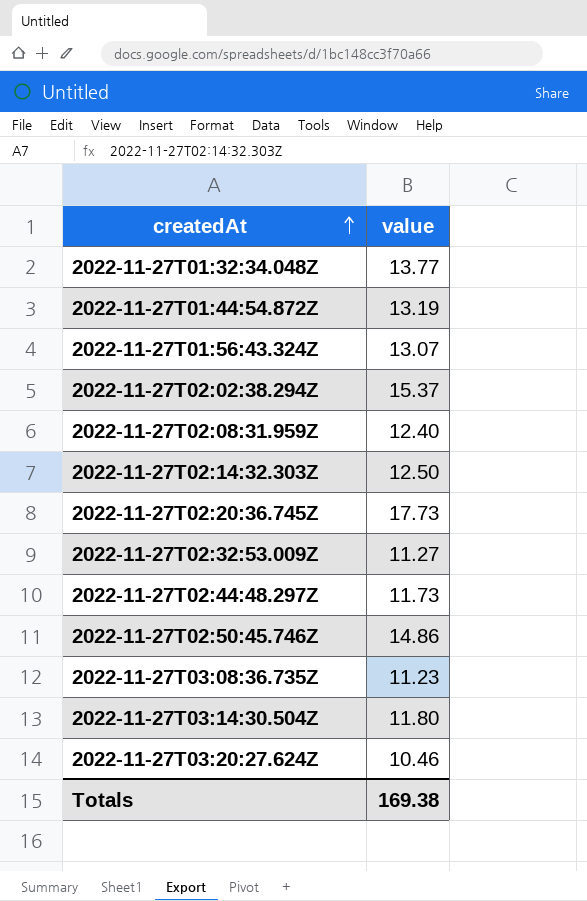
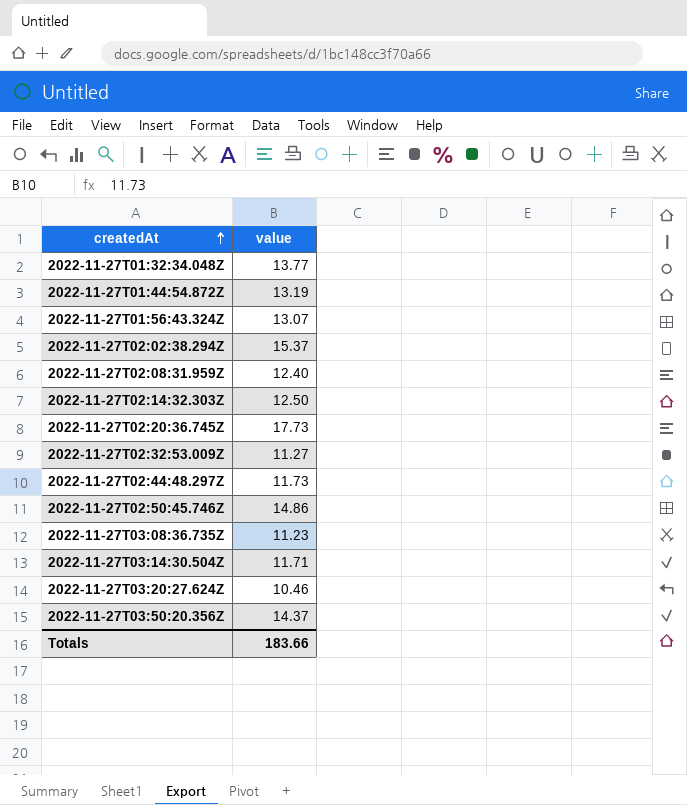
2022-11-27T03:14:30.504Z | value: 11.80 -> 11.71
row 2022-11-27T03:50:20.356Z: none -> 14.37
Totals | value: 169.38 -> 183.66

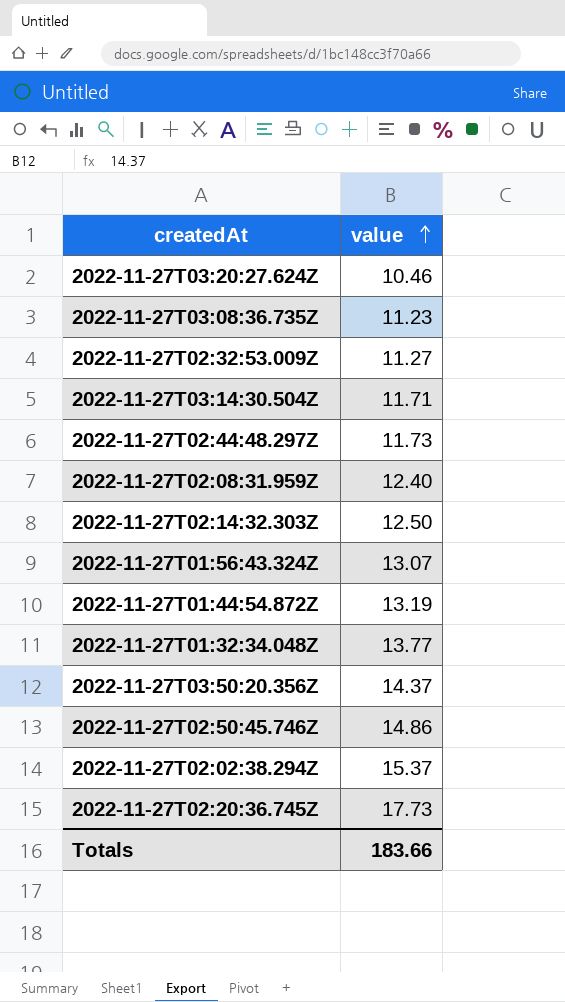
row order: createdAt ascending -> value ascending

